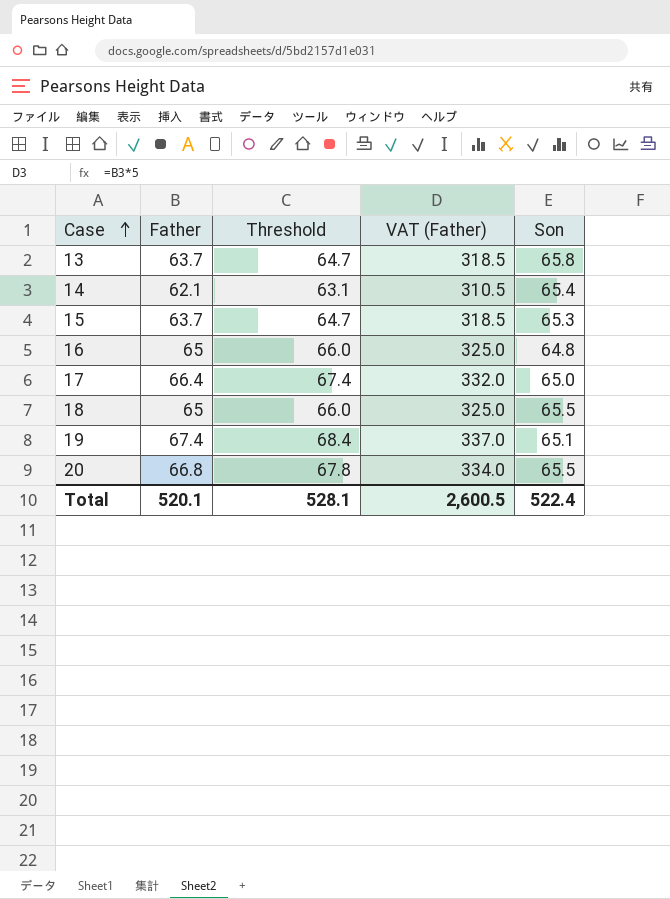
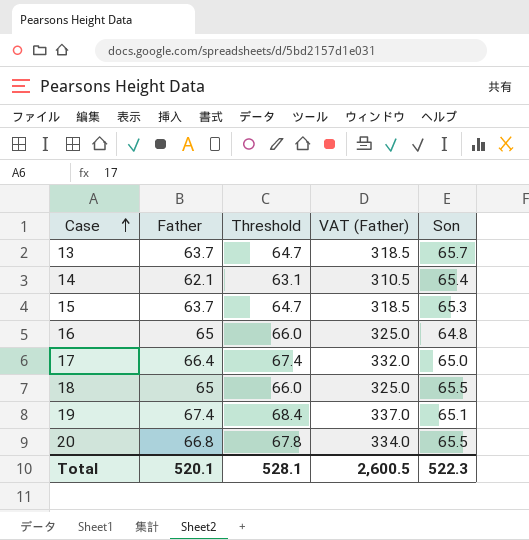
13 | Son: 65.8 -> 65.7
Total | Son: 522.4 -> 522.3

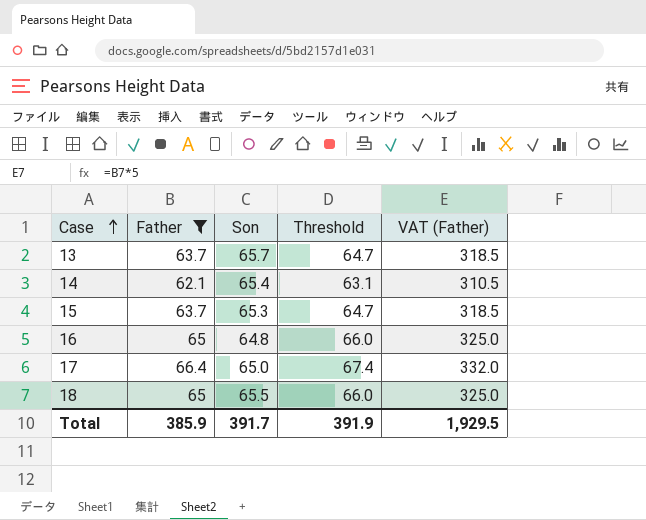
filter: none -> Father <= 66.4
column Son | position: 5 -> 3
Total | Father: 520.1 -> 385.9
Total | Son: 522.3 -> 391.7
Total | Threshold: 528.1 -> 391.9
Total | VAT (Father): 2,600.5 -> 1,929.5

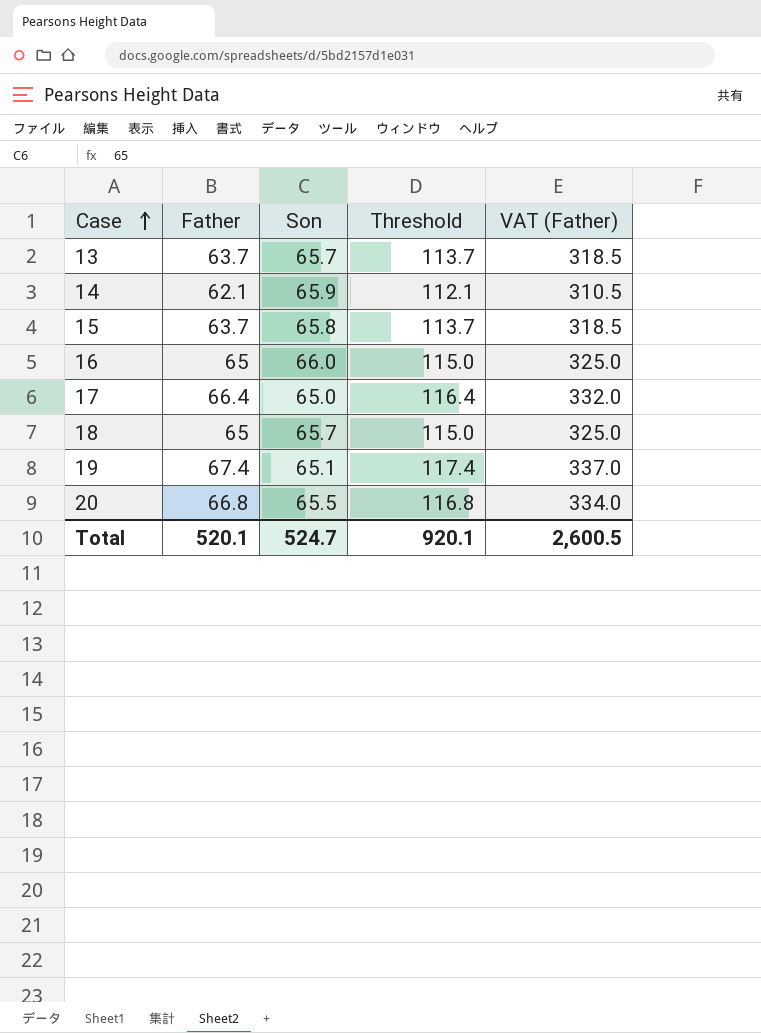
filter: Father <= 66.4 -> none
column Threshold | formula: [Father] + 1 -> [Father] + 50
14 | Son: 65.4 -> 65.9
15 | Son: 65.3 -> 65.8
16 | Son: 64.8 -> 66.0
18 | Son: 65.5 -> 65.7
Total | Father: 385.9 -> 520.1
Total | Son: 391.7 -> 524.7
Total | Threshold: 391.9 -> 920.1
Total | VAT (Father): 1,929.5 -> 2,600.5

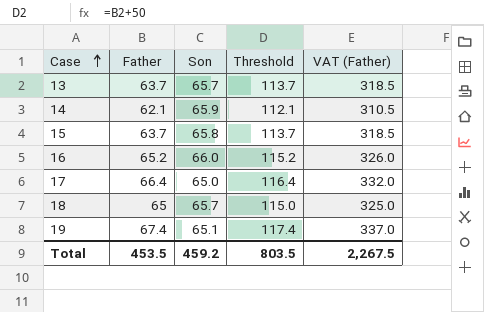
row 20: 66.8 | 65.5 | 116.8 | 334.0 -> none
16 | Father: 65 -> 65.2
16 | Threshold: 115.0 -> 115.2
16 | VAT (Father): 325.0 -> 326.0
Total | Father: 520.1 -> 453.5
Total | Son: 524.7 -> 459.2
Total | Threshold: 920.1 -> 803.5
Total | VAT (Father): 2,600.5 -> 2,267.5

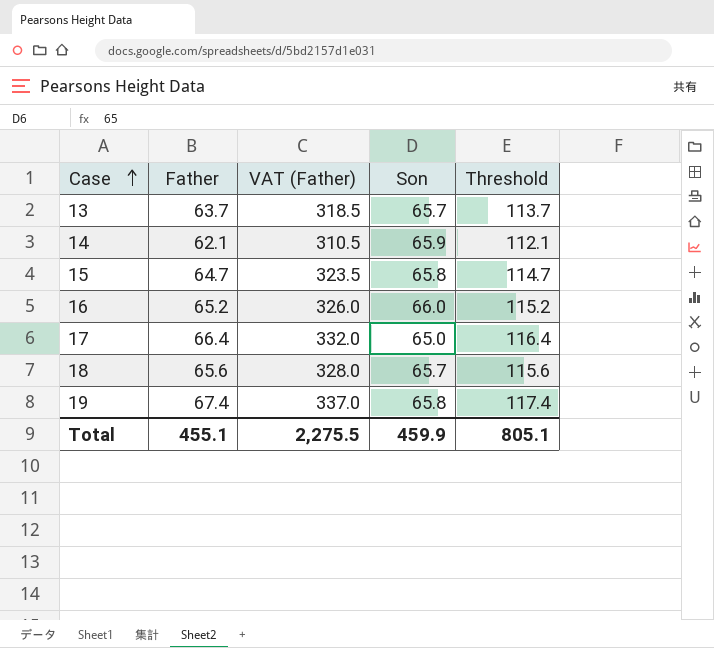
column VAT (Father) | position: 5 -> 3
15 | Father: 63.7 -> 64.7
15 | VAT (Father): 318.5 -> 323.5
15 | Threshold: 113.7 -> 114.7
18 | Father: 65 -> 65.6
18 | VAT (Father): 325.0 -> 328.0
18 | Threshold: 115.0 -> 115.6
19 | Son: 65.1 -> 65.8
Total | Father: 453.5 -> 455.1
Total | VAT (Father): 2,267.5 -> 2,275.5
Total | Son: 459.2 -> 459.9
Total | Threshold: 803.5 -> 805.1

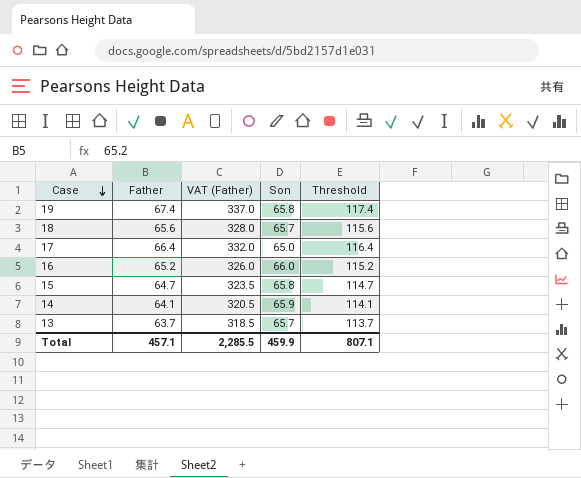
row order: Case ascending -> Case descending
14 | Father: 62.1 -> 64.1
14 | VAT (Father): 310.5 -> 320.5
14 | Threshold: 112.1 -> 114.1
Total | Father: 455.1 -> 457.1
Total | VAT (Father): 2,275.5 -> 2,285.5
Total | Threshold: 805.1 -> 807.1

